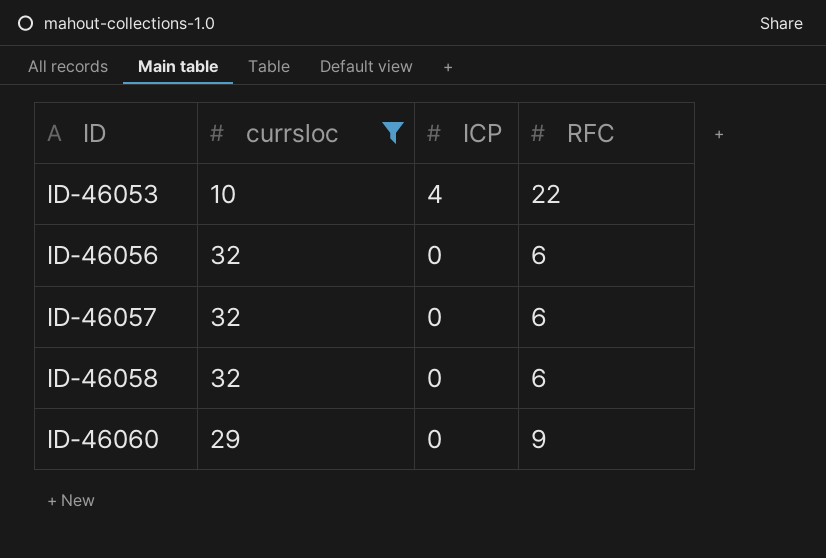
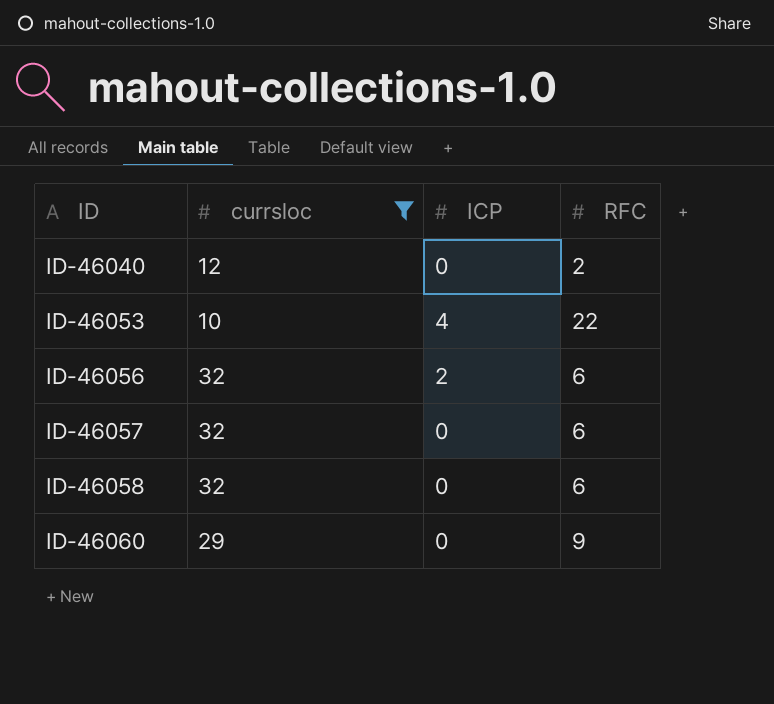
row ID-46040: none -> 12 | 0 | 2
ID-46056 | ICP: 0 -> 2

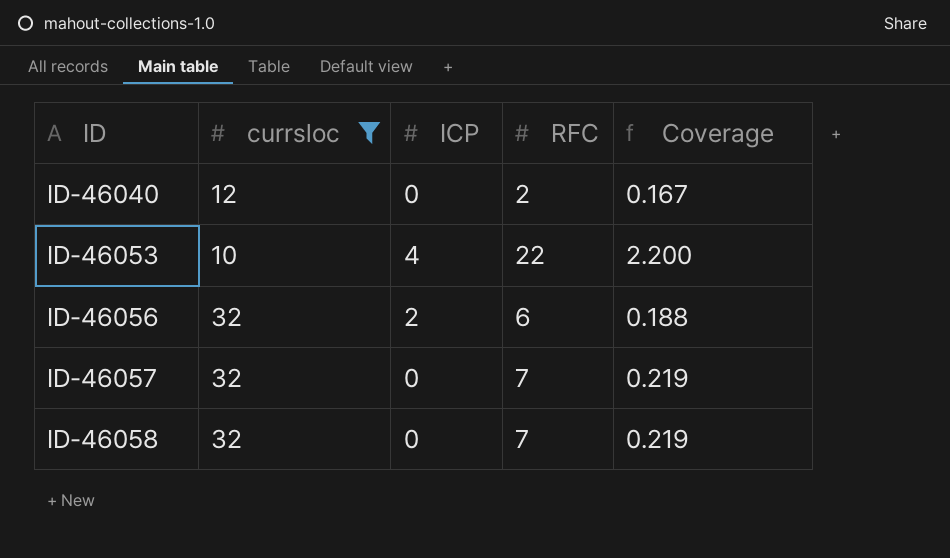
column Coverage | formula: none -> [RFC] / [currsloc]
row ID-46060: 29 | 0 | 9 -> none
ID-46057 | RFC: 6 -> 7
ID-46058 | RFC: 6 -> 7

